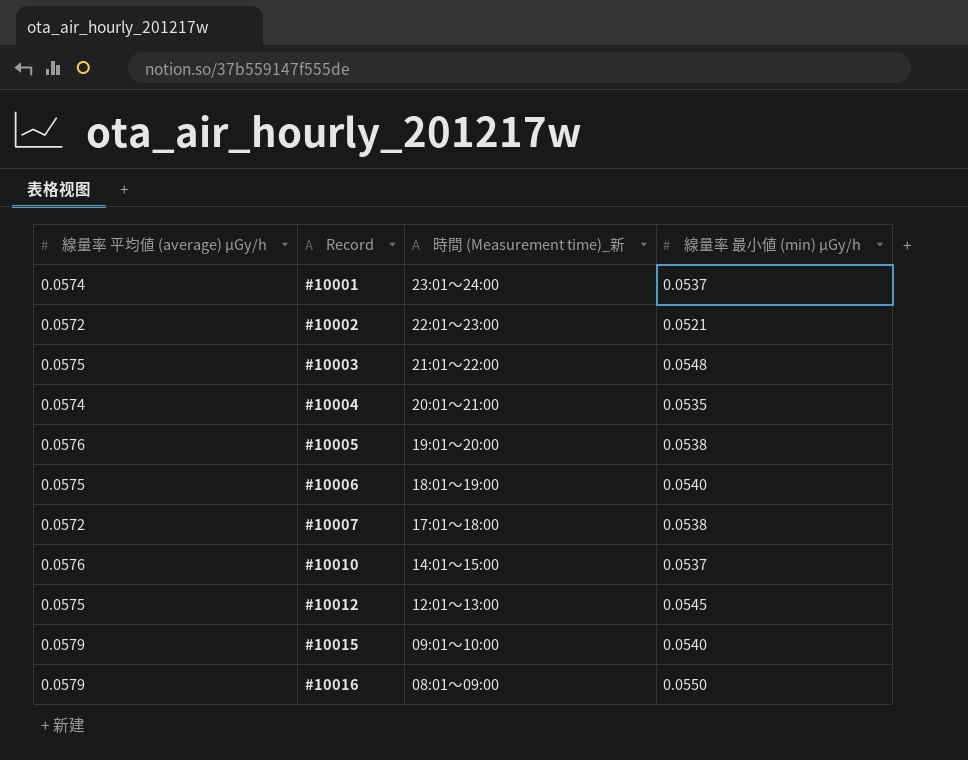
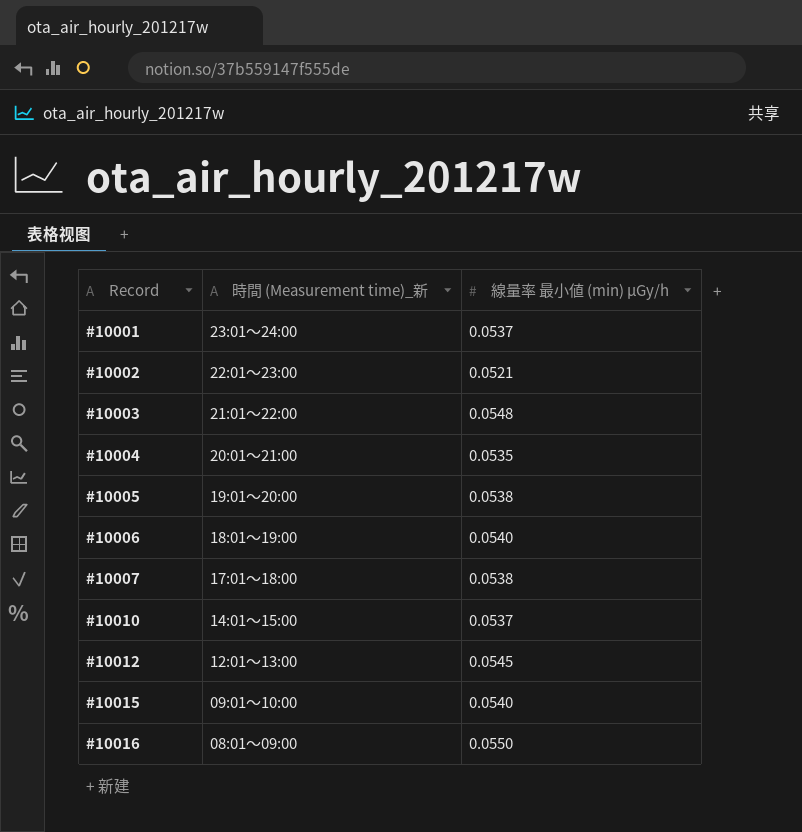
column 線量率 平均値 (average) μGy/h | position: 1 -> none

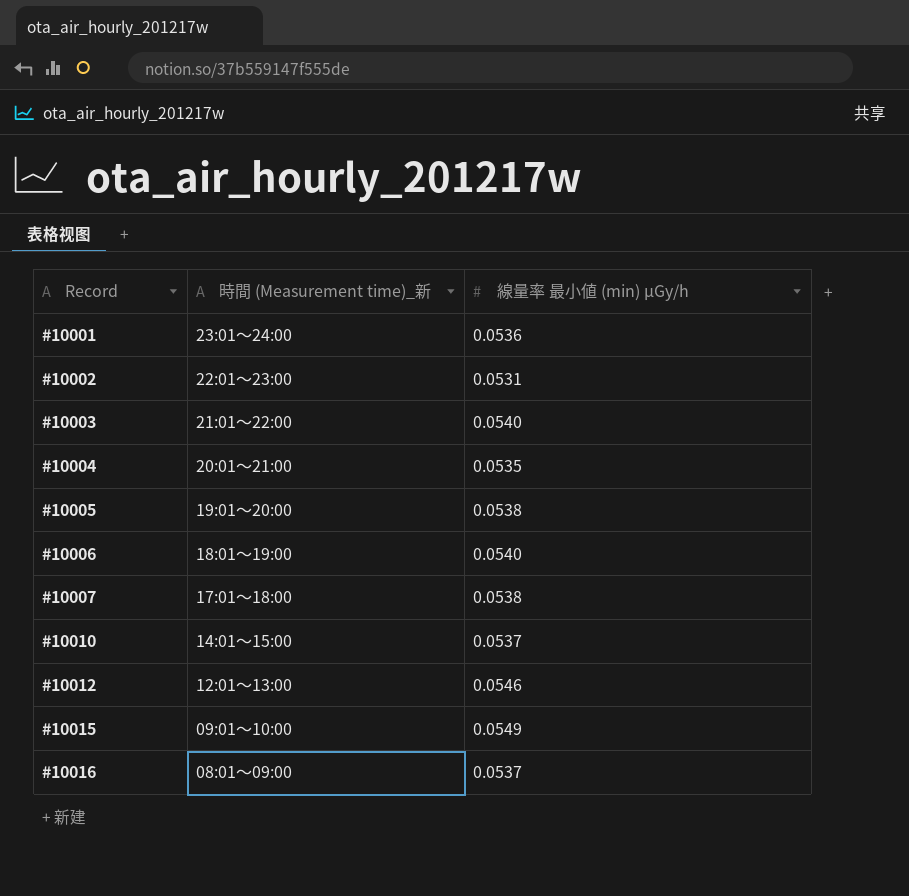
#10001 | 線量率 最小値 (min) μGy/h: 0.0537 -> 0.0536
#10002 | 線量率 最小値 (min) μGy/h: 0.0521 -> 0.0531
#10003 | 線量率 最小値 (min) μGy/h: 0.0548 -> 0.0540
#10012 | 線量率 最小値 (min) μGy/h: 0.0545 -> 0.0546
#10015 | 線量率 最小値 (min) μGy/h: 0.0540 -> 0.0549
#10016 | 線量率 最小値 (min) μGy/h: 0.0550 -> 0.0537

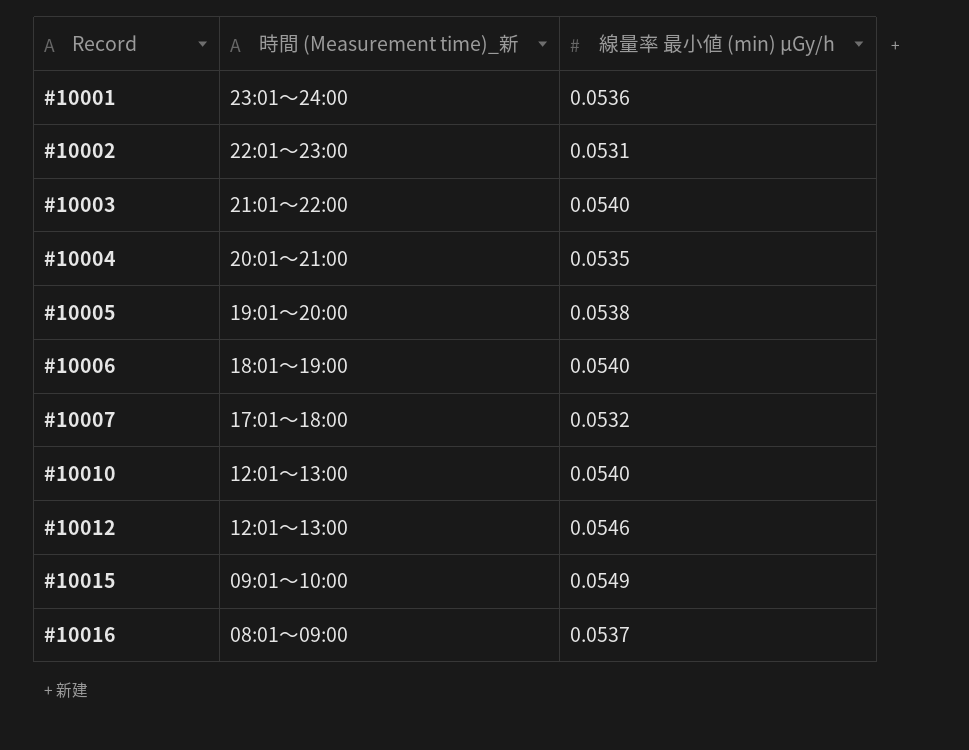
#10007 | 線量率 最小値 (min) μGy/h: 0.0538 -> 0.0532
#10010 | 時間 (Measurement time)_新: 14:01～15:00 -> 12:01～13:00
#10010 | 線量率 最小値 (min) μGy/h: 0.0537 -> 0.0540

